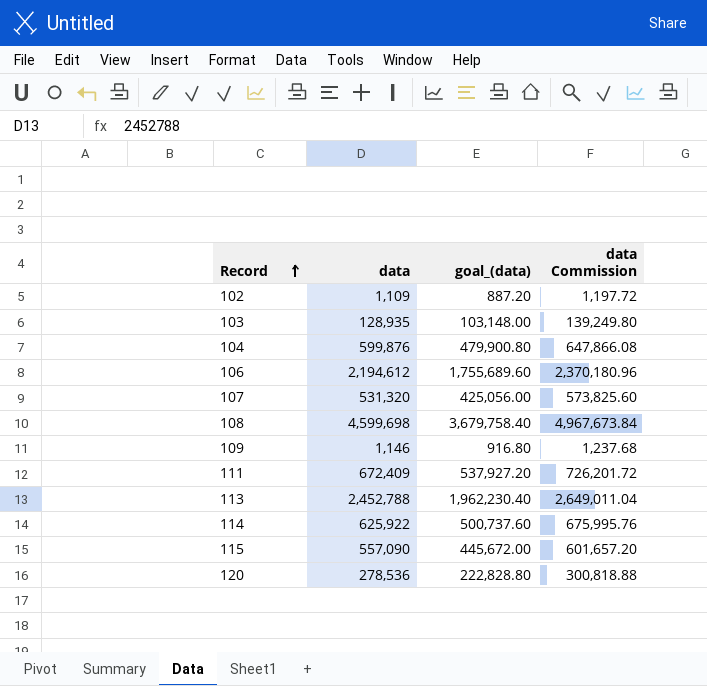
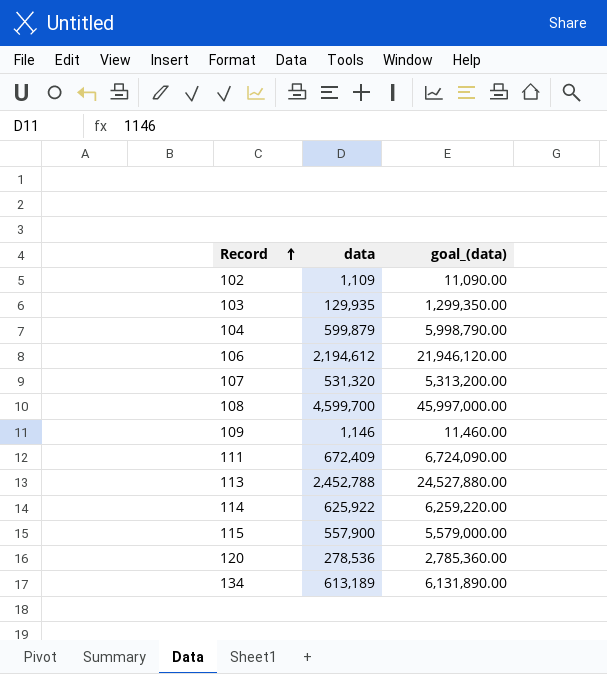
column data Commission | formula: [data] * 1.08 -> none
column goal_(data) | formula: [data] * 0.8 -> [data] * 10
103 | data: 128,935 -> 129,935
104 | data: 599,876 -> 599,879
108 | data: 4,599,698 -> 4,599,700
115 | data: 557,090 -> 557,900
row 134: none -> 613,189 | 6,131,890.00

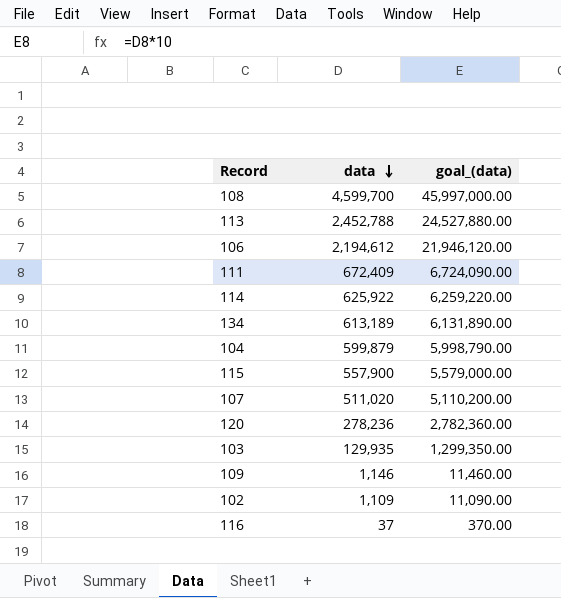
row order: Record ascending -> data descending
107 | data: 531,320 -> 511,020
107 | goal_(data): 5,313,200.00 -> 5,110,200.00
120 | data: 278,536 -> 278,236
120 | goal_(data): 2,785,360.00 -> 2,782,360.00
row 116: none -> 37 | 370.00

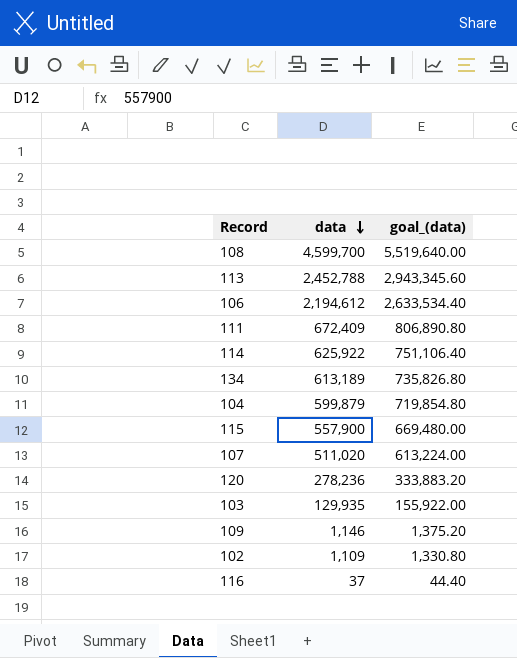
column goal_(data) | formula: [data] * 10 -> [data] * 1.2

